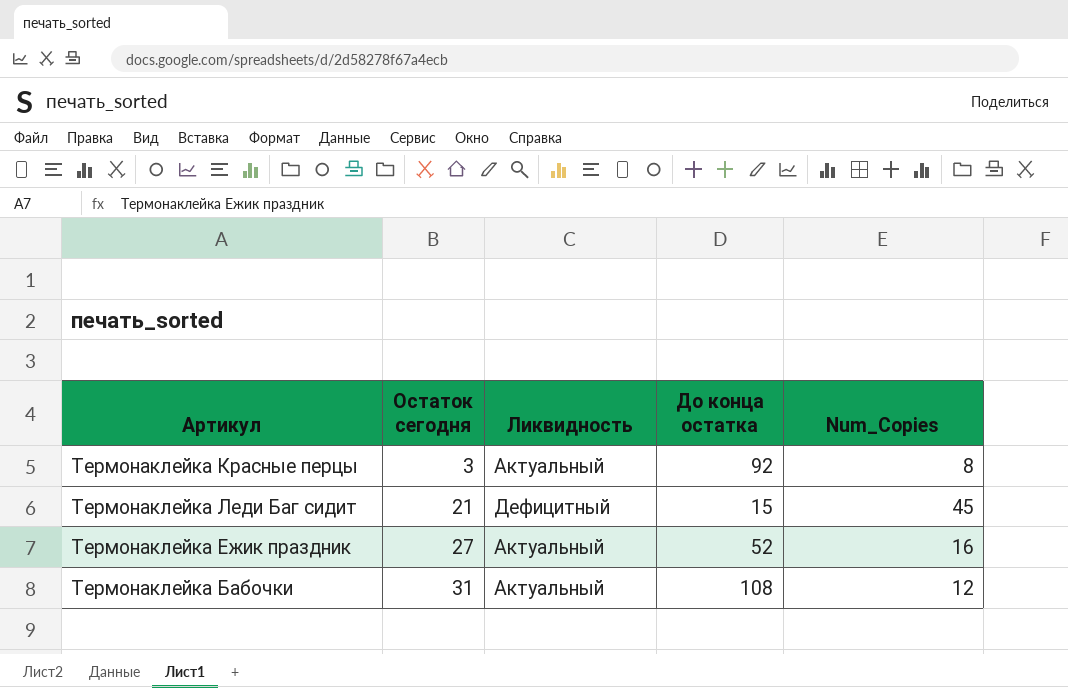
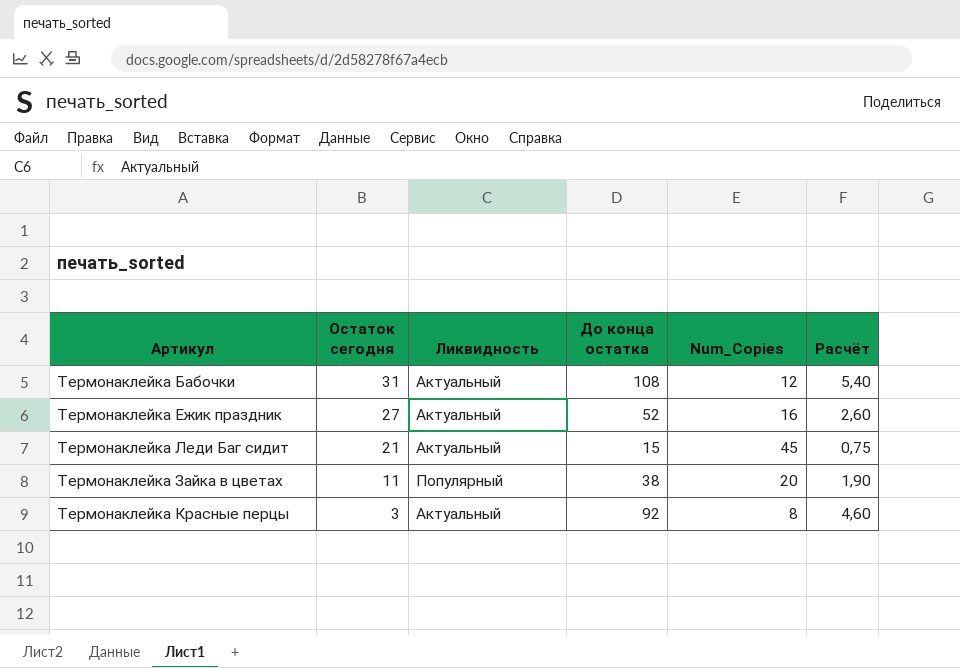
row order: Остаток сегодня ascending -> Остаток сегодня descending
column Расчёт | formula: none -> [До конца остатка] * 0,05
Термонаклейка Леди Баг сидит | Ликвидность: Дефицитный -> Актуальный
row Термонаклейка Зайка в цветах: none -> 11 | Популярный | 38 | 20 | 1,90

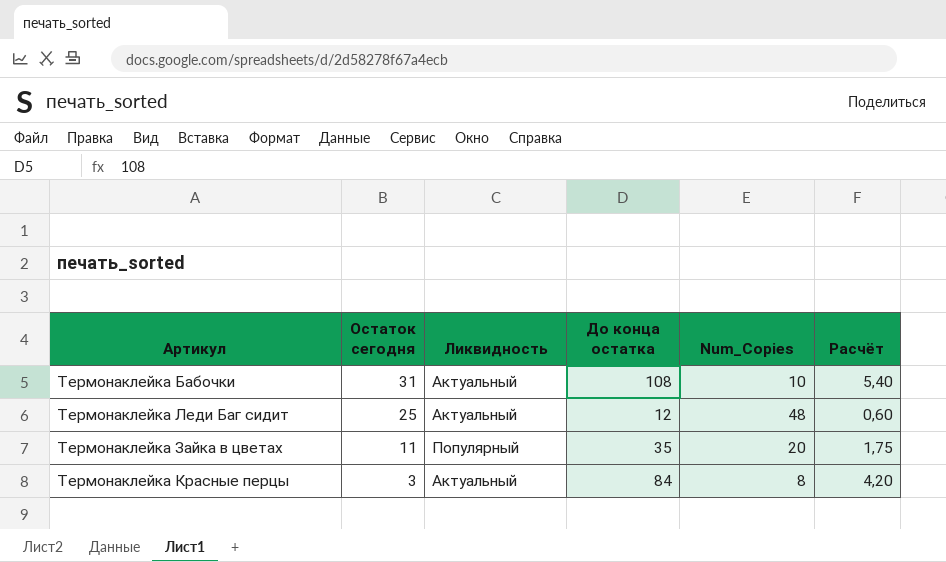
row Термонаклейка Ежик праздник: 27 | Актуальный | 52 | 16 | 2,60 -> none
Термонаклейка Бабочки | Num_Copies: 12 -> 10
Термонаклейка Леди Баг сидит | Остаток сегодня: 21 -> 25
Термонаклейка Леди Баг сидит | До конца остатка: 15 -> 12
Термонаклейка Леди Баг сидит | Num_Copies: 45 -> 48
Термонаклейка Леди Баг сидит | Расчёт: 0,75 -> 0,60
Термонаклейка Зайка в цветах | До конца остатка: 38 -> 35
Термонаклейка Зайка в цветах | Расчёт: 1,90 -> 1,75
Термонаклейка Красные перцы | До конца остатка: 92 -> 84
Термонаклейка Красные перцы | Расчёт: 4,60 -> 4,20

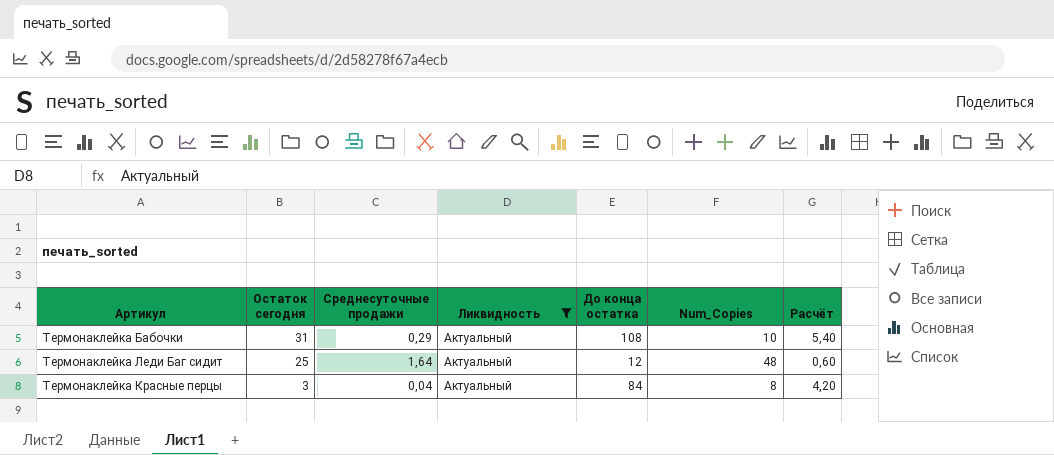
filter: none -> Ликвидность = Актуальный
column Среднесуточные продажи | position: none -> 3

